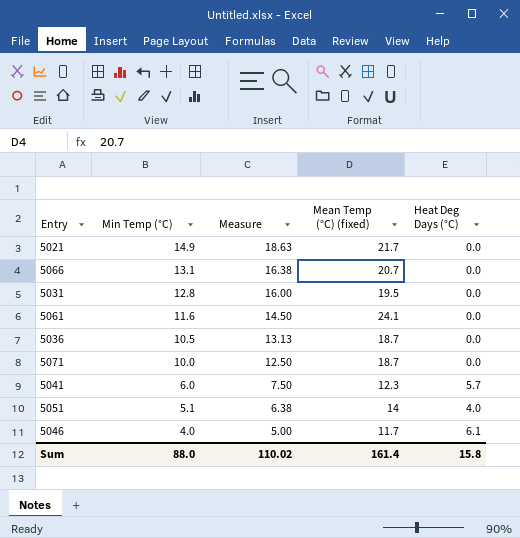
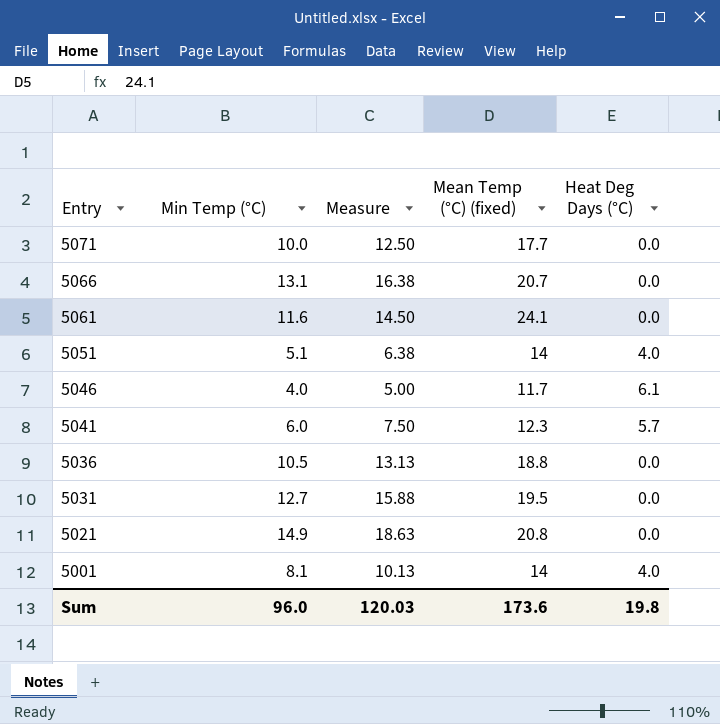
row order: Min Temp (°C) descending -> Entry descending
5071 | Mean Temp (°C) (fixed): 18.7 -> 17.7
5036 | Mean Temp (°C) (fixed): 18.7 -> 18.8
5031 | Min Temp (°C): 12.8 -> 12.7
5031 | Measure: 16.00 -> 15.88
5021 | Mean Temp (°C) (fixed): 21.7 -> 20.8
row 5001: none -> 8.1 | 10.13 | 14 | 4.0
Sum | Min Temp (°C): 88.0 -> 96.0
Sum | Measure: 110.02 -> 120.03
Sum | Mean Temp (°C) (fixed): 161.4 -> 173.6
Sum | Heat Deg Days (°C): 15.8 -> 19.8

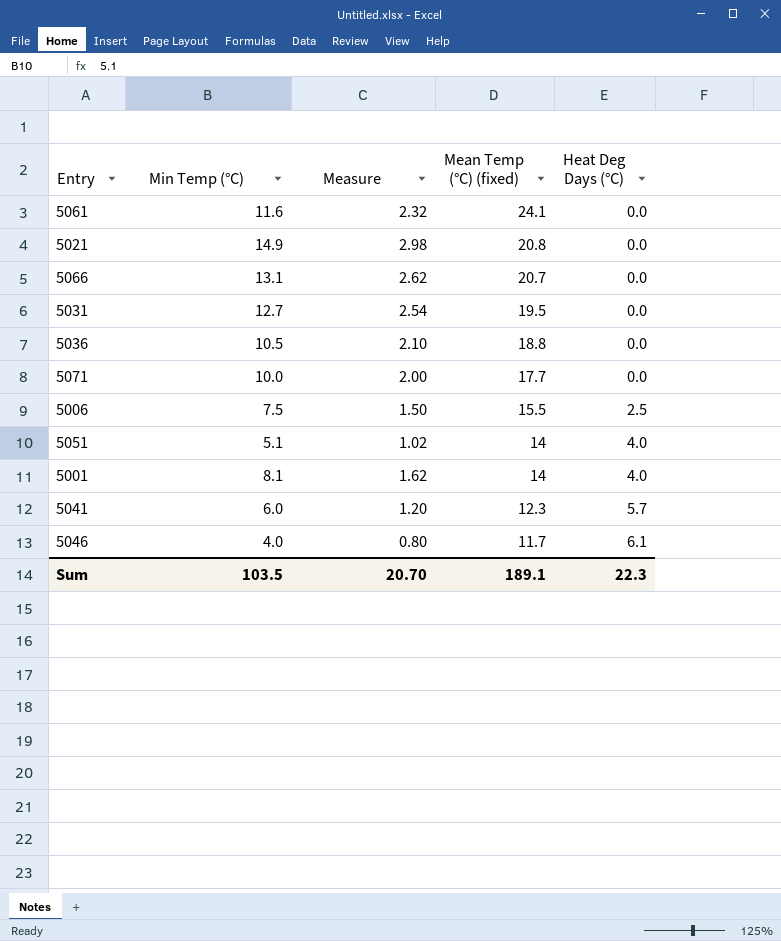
row order: Entry descending -> Mean Temp (°C) (fixed) descending
column Measure | formula: [Min Temp (°C)] * 1.25 -> [Min Temp (°C)] * 0.2
row 5006: none -> 7.5 | 1.50 | 15.5 | 2.5
Sum | Min Temp (°C): 96.0 -> 103.5
Sum | Measure: 120.03 -> 20.70
Sum | Mean Temp (°C) (fixed): 173.6 -> 189.1
Sum | Heat Deg Days (°C): 19.8 -> 22.3

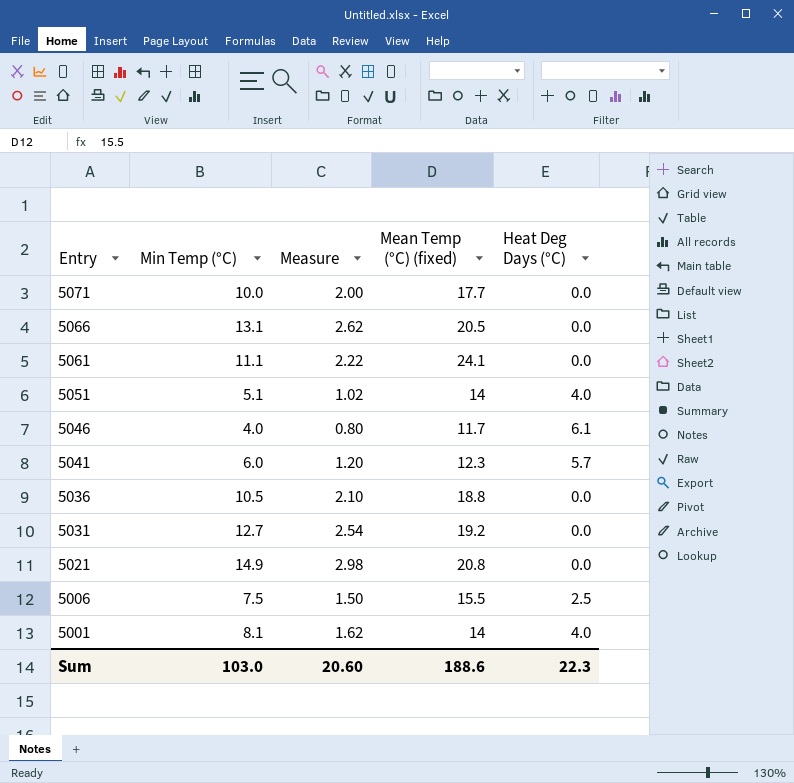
row order: Mean Temp (°C) (fixed) descending -> Entry descending
5066 | Mean Temp (°C) (fixed): 20.7 -> 20.5
5061 | Min Temp (°C): 11.6 -> 11.1
5061 | Measure: 2.32 -> 2.22
5031 | Mean Temp (°C) (fixed): 19.5 -> 19.2
Sum | Min Temp (°C): 103.5 -> 103.0
Sum | Measure: 20.70 -> 20.60
Sum | Mean Temp (°C) (fixed): 189.1 -> 188.6

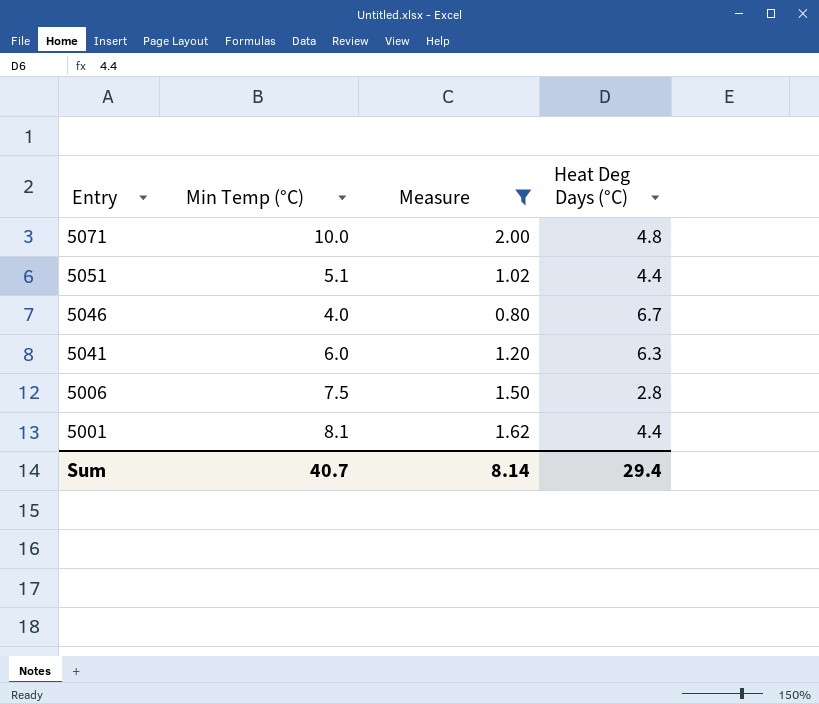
filter: none -> Measure <= 2.00
column Mean Temp (°C) (fixed) | position: 4 -> none
5071 | Heat Deg Days (°C): 0.0 -> 4.8
5051 | Heat Deg Days (°C): 4.0 -> 4.4
5046 | Heat Deg Days (°C): 6.1 -> 6.7
5041 | Heat Deg Days (°C): 5.7 -> 6.3
5006 | Heat Deg Days (°C): 2.5 -> 2.8
5001 | Heat Deg Days (°C): 4.0 -> 4.4
Sum | Min Temp (°C): 103.0 -> 40.7
Sum | Measure: 20.60 -> 8.14
Sum | Heat Deg Days (°C): 22.3 -> 29.4

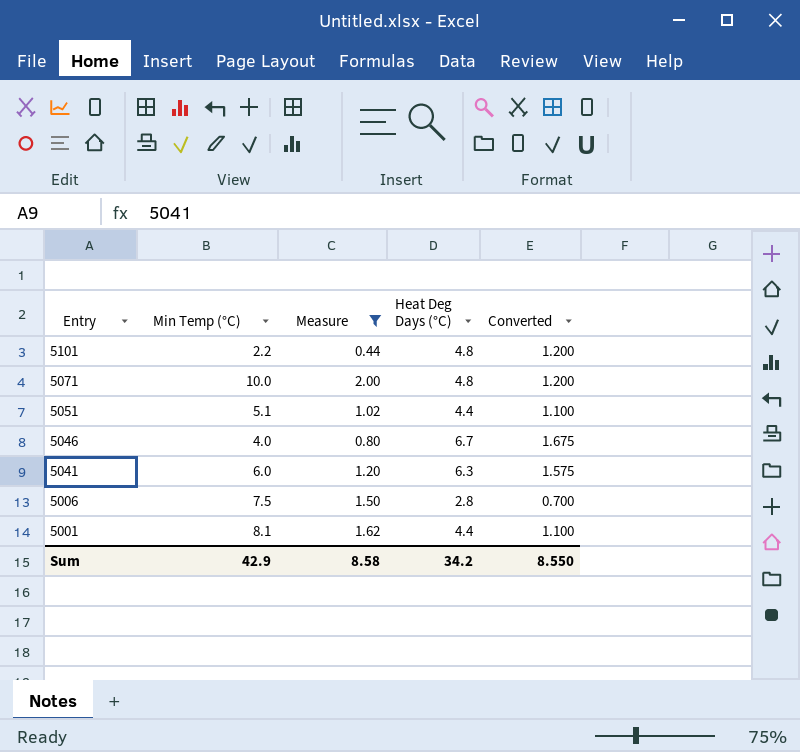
column Converted | formula: none -> [Heat Deg Days (°C)] * 0.25
row 5101: none -> 2.2 | 0.44 | 4.8 | 1.200
Sum | Min Temp (°C): 40.7 -> 42.9
Sum | Measure: 8.14 -> 8.58
Sum | Heat Deg Days (°C): 29.4 -> 34.2

